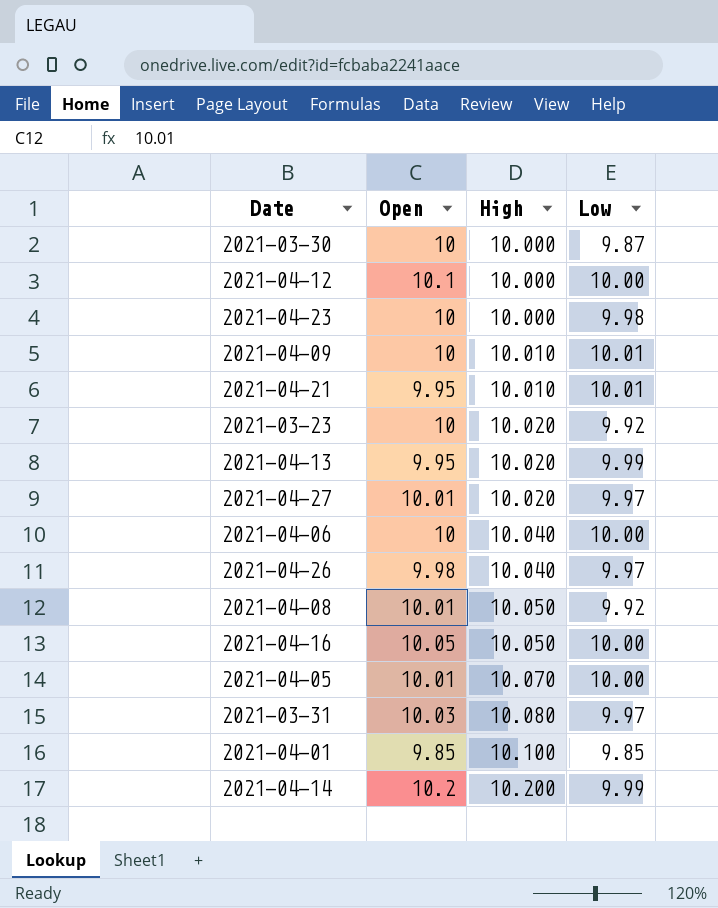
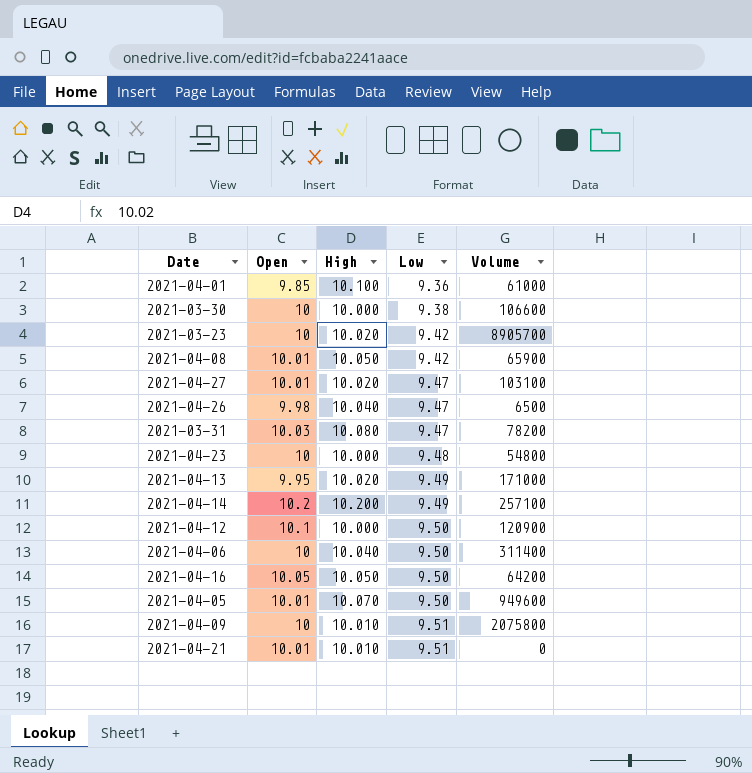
row order: High ascending -> Low ascending
column Volume | position: none -> 5
2021-04-01 | Low: 9.85 -> 9.36
2021-03-30 | Low: 9.87 -> 9.38
2021-03-23 | Low: 9.92 -> 9.42
2021-04-08 | Low: 9.92 -> 9.42
2021-04-27 | Low: 9.97 -> 9.47
2021-04-26 | Low: 9.97 -> 9.47
2021-03-31 | Low: 9.97 -> 9.47
2021-04-23 | Low: 9.98 -> 9.48
2021-04-13 | Low: 9.99 -> 9.49
2021-04-14 | Low: 9.99 -> 9.49
2021-04-12 | Low: 10.00 -> 9.50
2021-04-06 | Low: 10.00 -> 9.50
2021-04-16 | Low: 10.00 -> 9.50
2021-04-05 | Low: 10.00 -> 9.50
2021-04-09 | Low: 10.01 -> 9.51
2021-04-21 | Open: 9.95 -> 10.01
2021-04-21 | Low: 10.01 -> 9.51

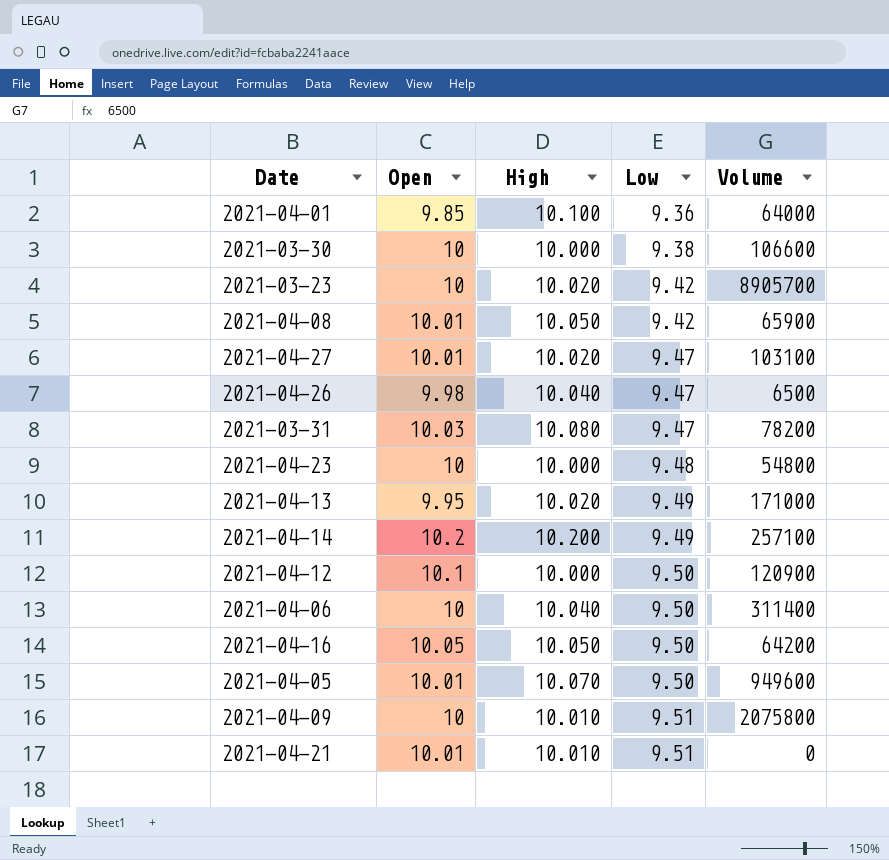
2021-04-01 | Volume: 61000 -> 64000

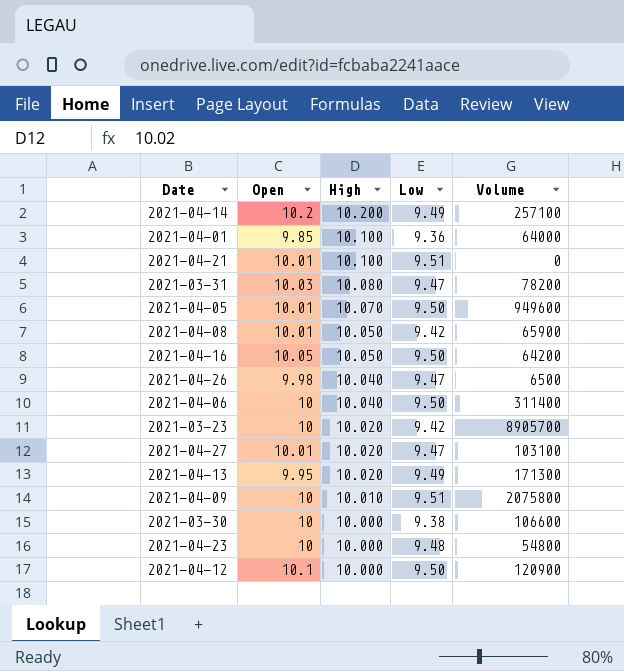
row order: Low ascending -> High descending
2021-04-21 | High: 10.010 -> 10.100
2021-04-13 | Volume: 171000 -> 171300

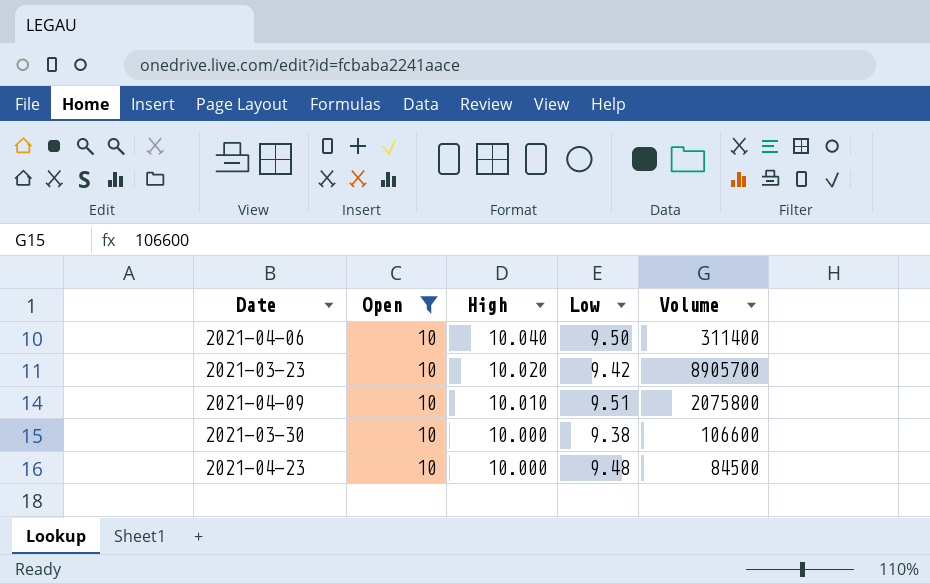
filter: none -> Open = 10
2021-04-23 | Volume: 54800 -> 84500

